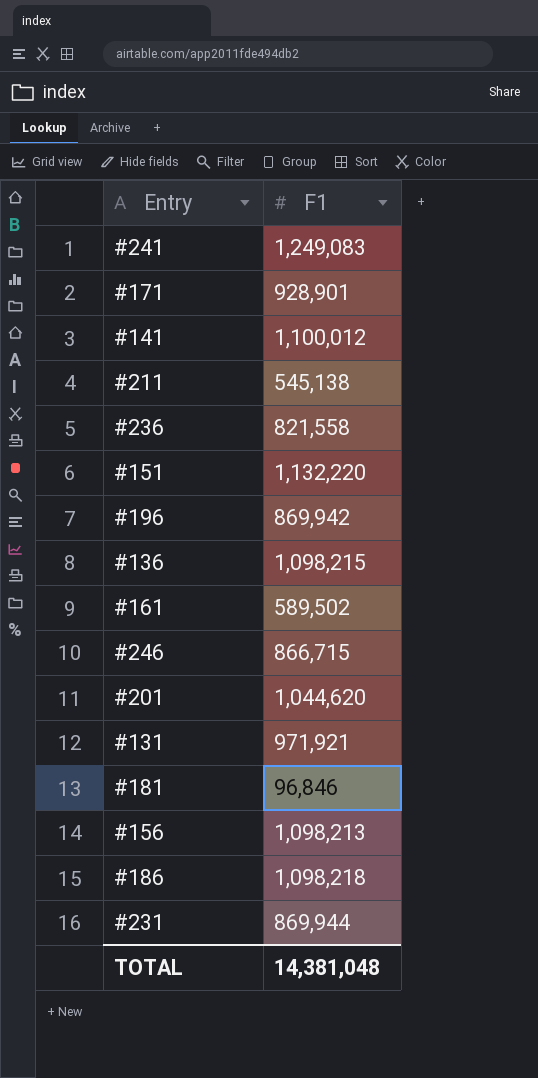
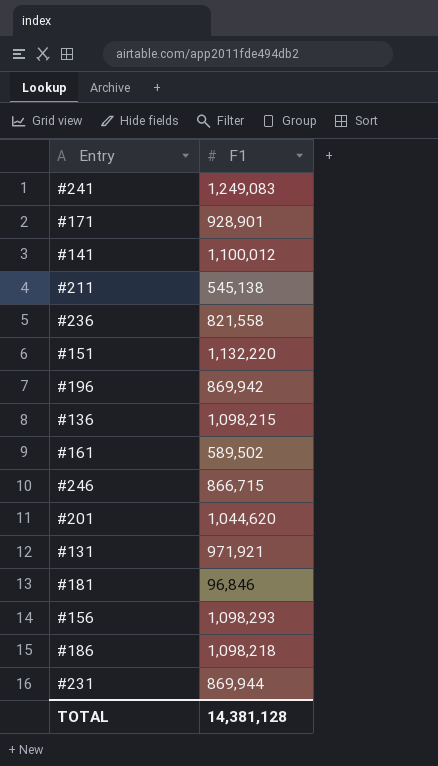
#156 | F1: 1,098,213 -> 1,098,293
TOTAL | F1: 14,381,048 -> 14,381,128

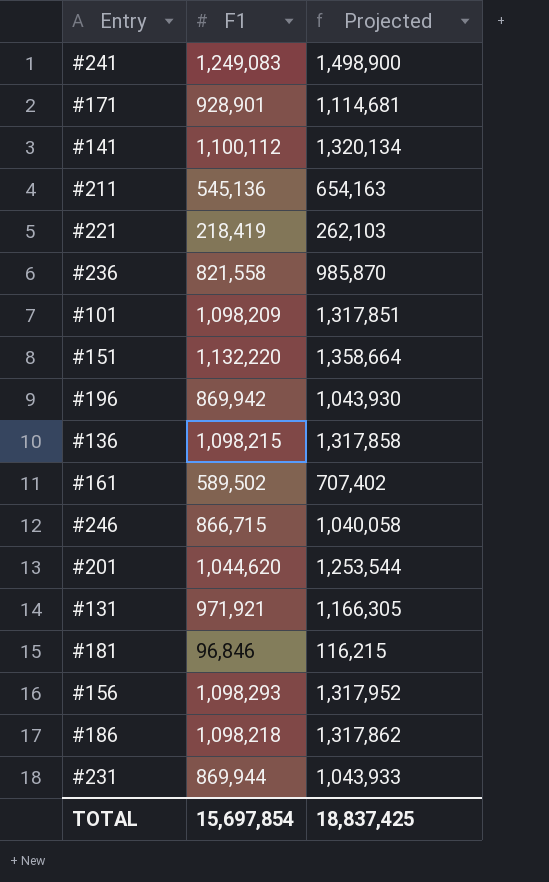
column Projected | formula: none -> [F1] * 1.2
#141 | F1: 1,100,012 -> 1,100,112
#211 | F1: 545,138 -> 545,136
row #221: none -> 218,419 | 262,103
row #101: none -> 1,098,209 | 1,317,851
TOTAL | F1: 14,381,128 -> 15,697,854

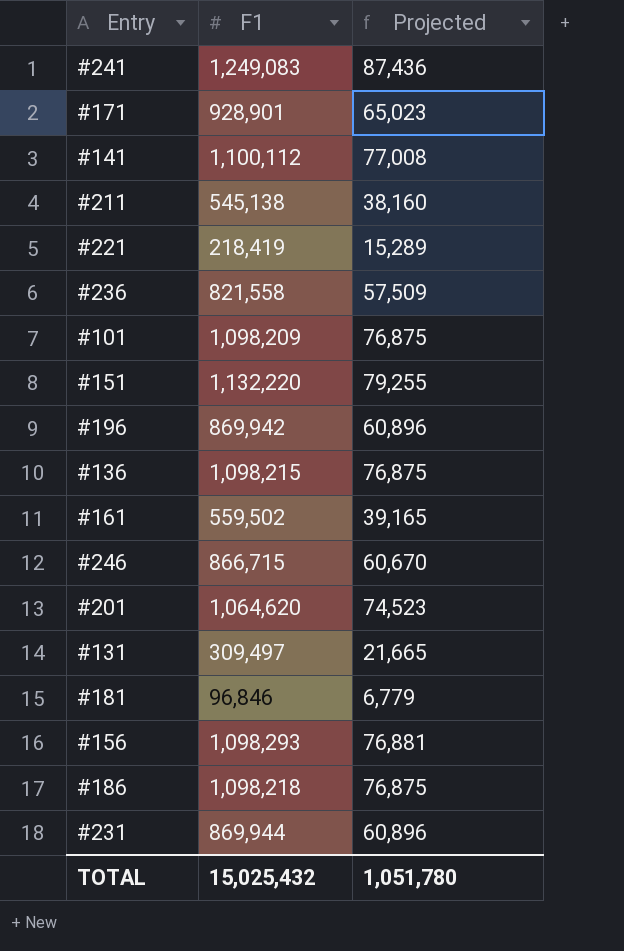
column Projected | formula: [F1] * 1.2 -> [F1] * 0.07
#211 | F1: 545,136 -> 545,138
#161 | F1: 589,502 -> 559,502
#201 | F1: 1,044,620 -> 1,064,620
#131 | F1: 971,921 -> 309,497
TOTAL | F1: 15,697,854 -> 15,025,432
TOTAL | Projected: 18,837,425 -> 1,051,780

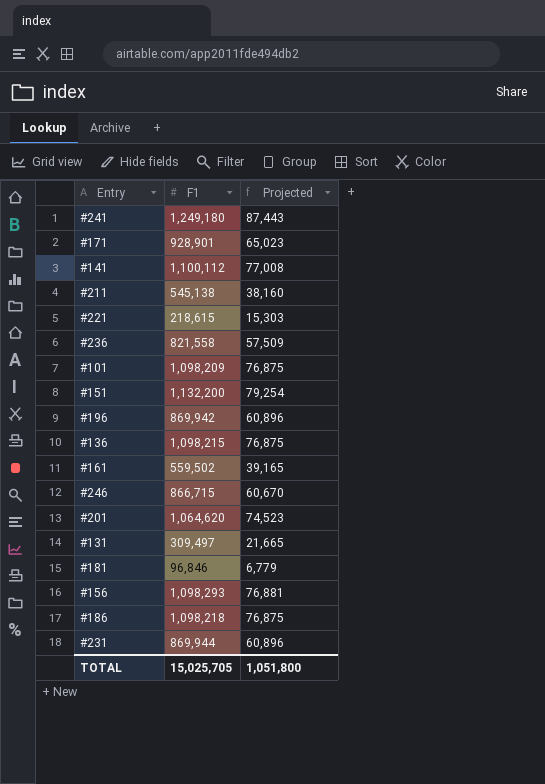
#241 | F1: 1,249,083 -> 1,249,180
#241 | Projected: 87,436 -> 87,443
#221 | F1: 218,419 -> 218,615
#221 | Projected: 15,289 -> 15,303
#151 | F1: 1,132,220 -> 1,132,200
#151 | Projected: 79,255 -> 79,254
TOTAL | F1: 15,025,432 -> 15,025,705
TOTAL | Projected: 1,051,780 -> 1,051,800

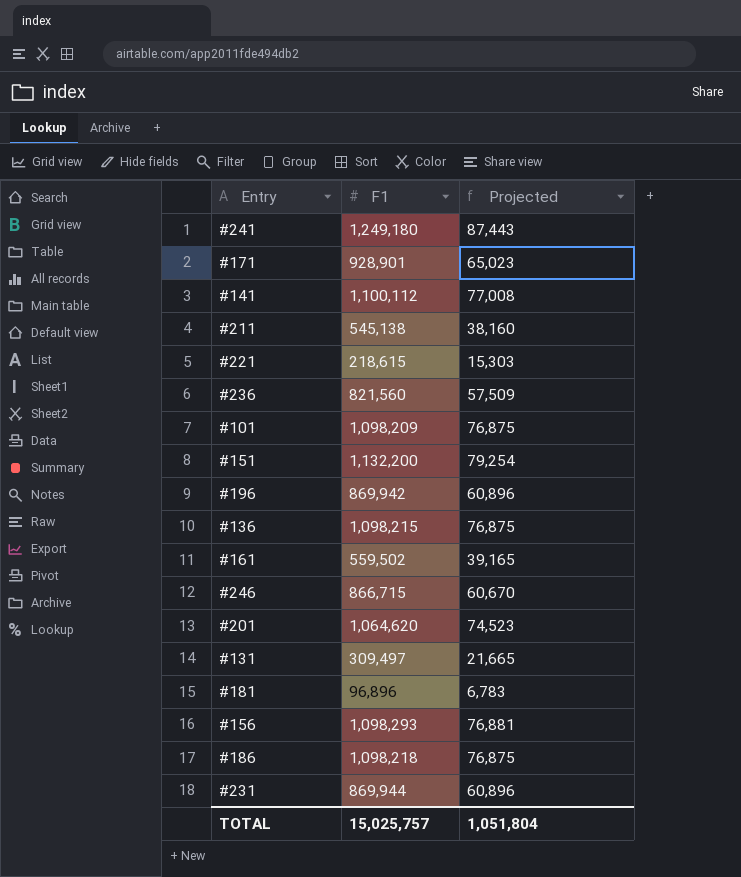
#236 | F1: 821,558 -> 821,560
#181 | F1: 96,846 -> 96,896
#181 | Projected: 6,779 -> 6,783
TOTAL | F1: 15,025,705 -> 15,025,757
TOTAL | Projected: 1,051,800 -> 1,051,804

